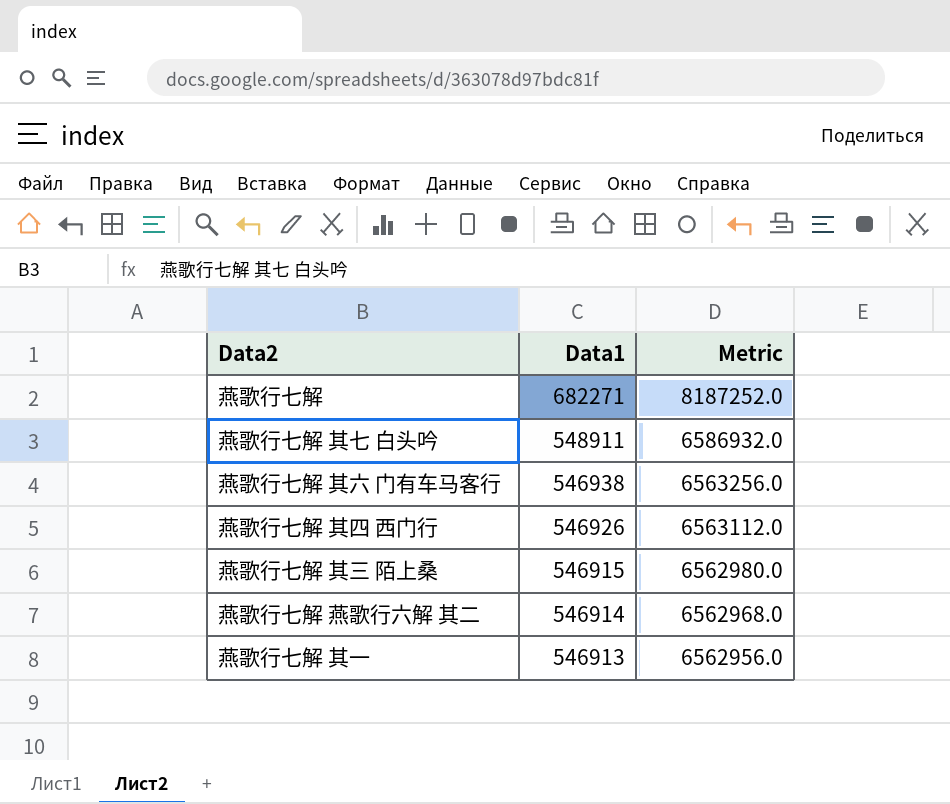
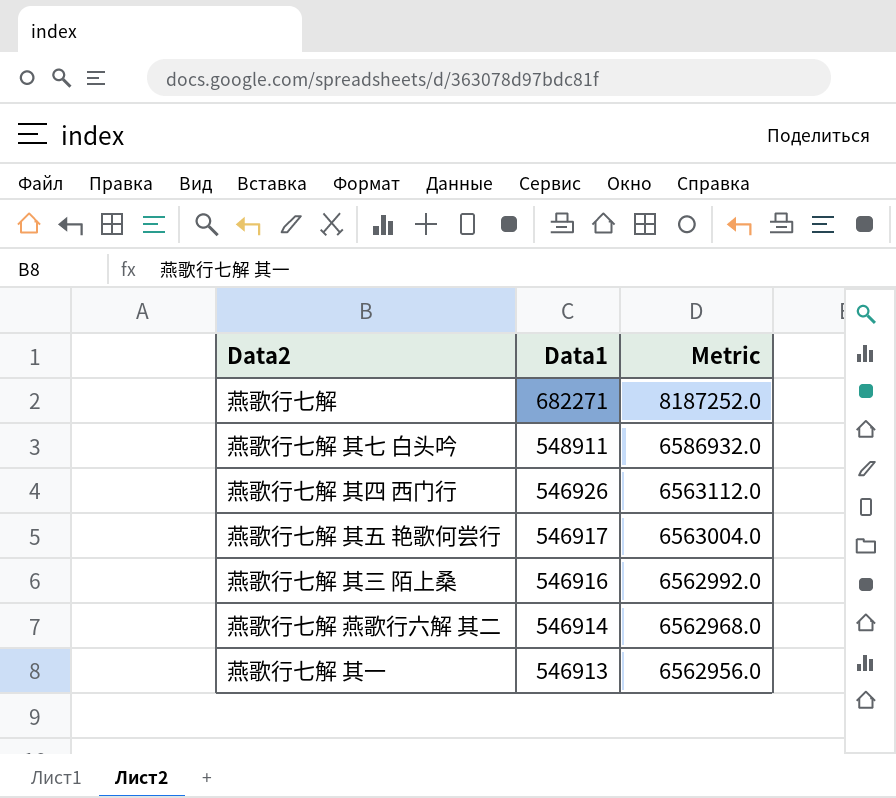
row 燕歌行七解 其六 门有车马客行: 546938 | 6563256.0 -> none
row 燕歌行七解 其五 艳歌何尝行: none -> 546917 | 6563004.0
燕歌行七解 其三 陌上桑 | Data1: 546915 -> 546916
燕歌行七解 其三 陌上桑 | Metric: 6562980.0 -> 6562992.0

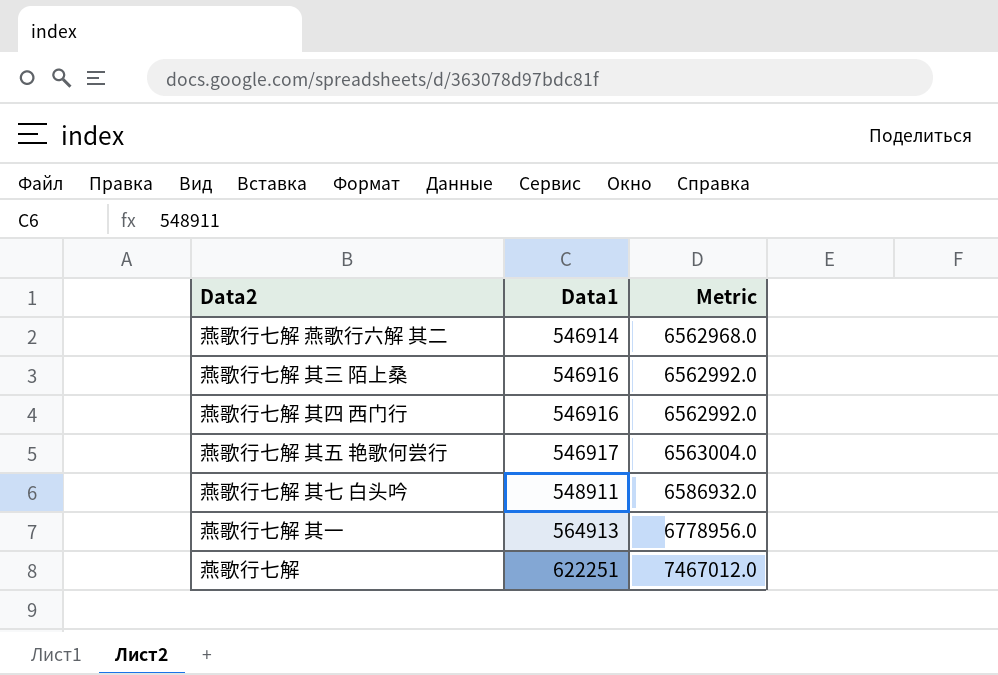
row order: Data1 descending -> Data1 ascending
燕歌行七解 其四 西门行 | Data1: 546926 -> 546916
燕歌行七解 其四 西门行 | Metric: 6563112.0 -> 6562992.0
燕歌行七解 其一 | Data1: 546913 -> 564913
燕歌行七解 其一 | Metric: 6562956.0 -> 6778956.0
燕歌行七解 | Data1: 682271 -> 622251
燕歌行七解 | Metric: 8187252.0 -> 7467012.0

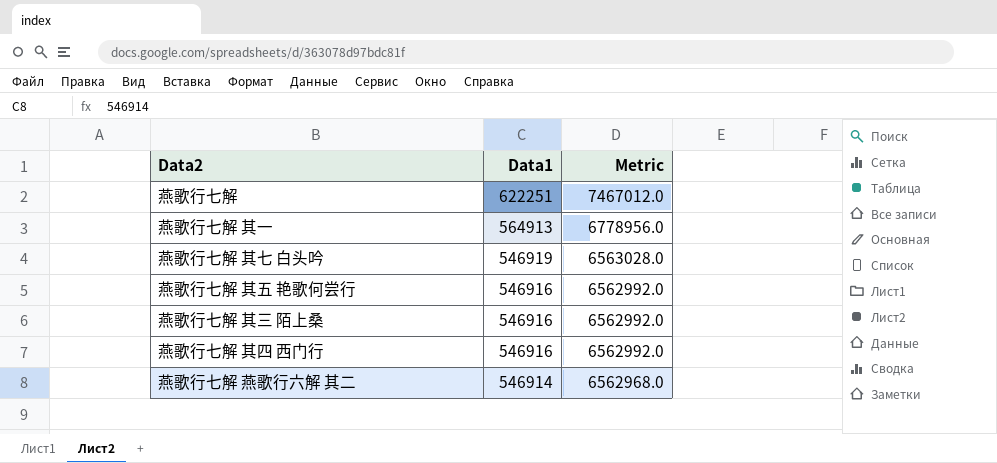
row order: Data1 ascending -> Data1 descending
燕歌行七解 其七 白头吟 | Data1: 548911 -> 546919
燕歌行七解 其七 白头吟 | Metric: 6586932.0 -> 6563028.0
燕歌行七解 其五 艳歌何尝行 | Data1: 546917 -> 546916
燕歌行七解 其五 艳歌何尝行 | Metric: 6563004.0 -> 6562992.0

